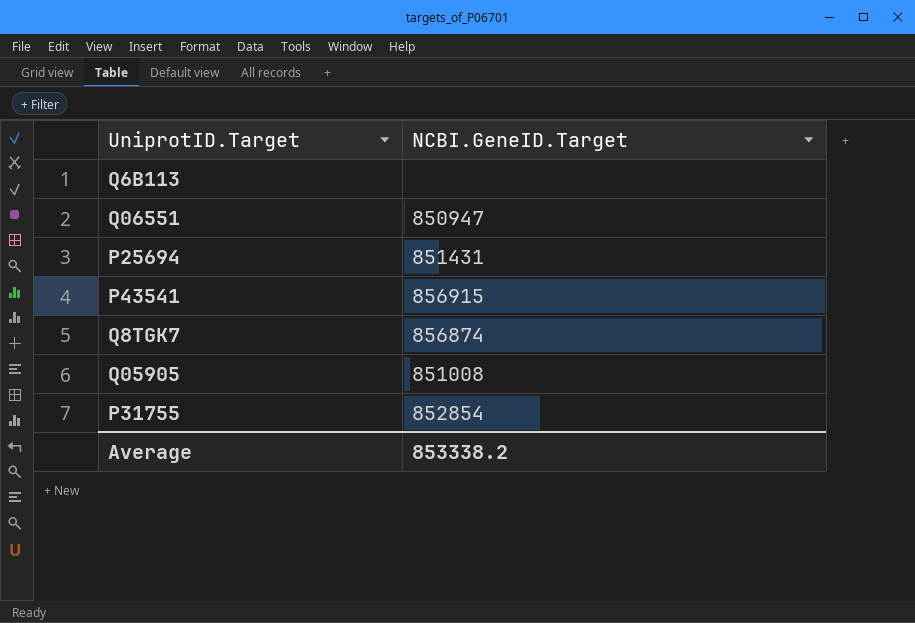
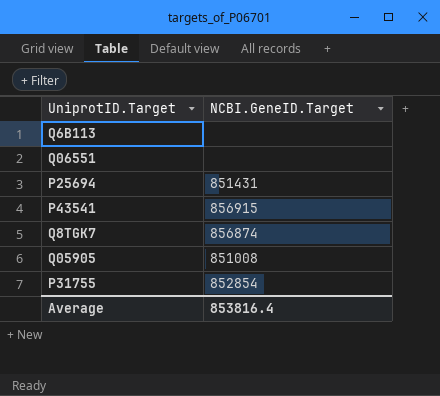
Q06551 | NCBI.GeneID.Target: 850947 -> none
Average | NCBI.GeneID.Target: 853338.2 -> 853816.4

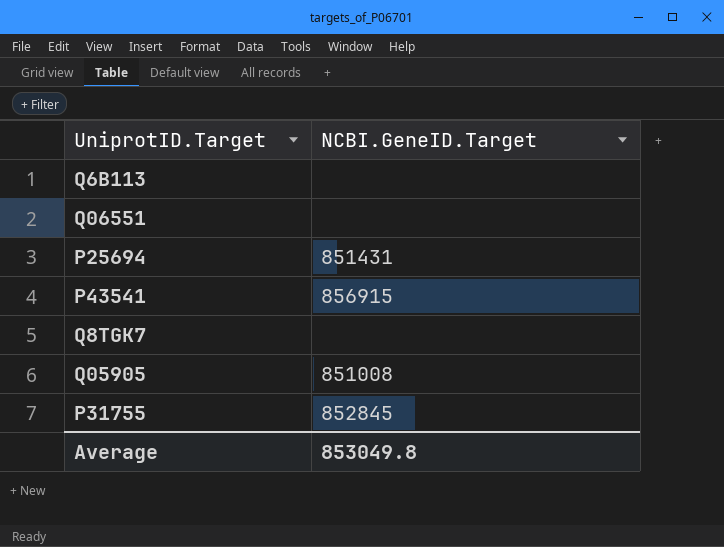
Q8TGK7 | NCBI.GeneID.Target: 856874 -> none
P31755 | NCBI.GeneID.Target: 852854 -> 852845
Average | NCBI.GeneID.Target: 853816.4 -> 853049.8

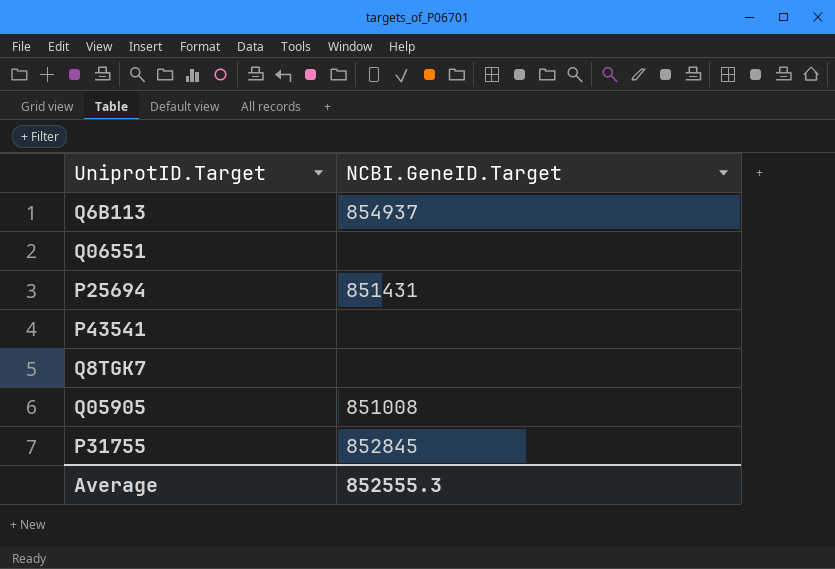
Q6B113 | NCBI.GeneID.Target: none -> 854937
P43541 | NCBI.GeneID.Target: 856915 -> none
Average | NCBI.GeneID.Target: 853049.8 -> 852555.3

